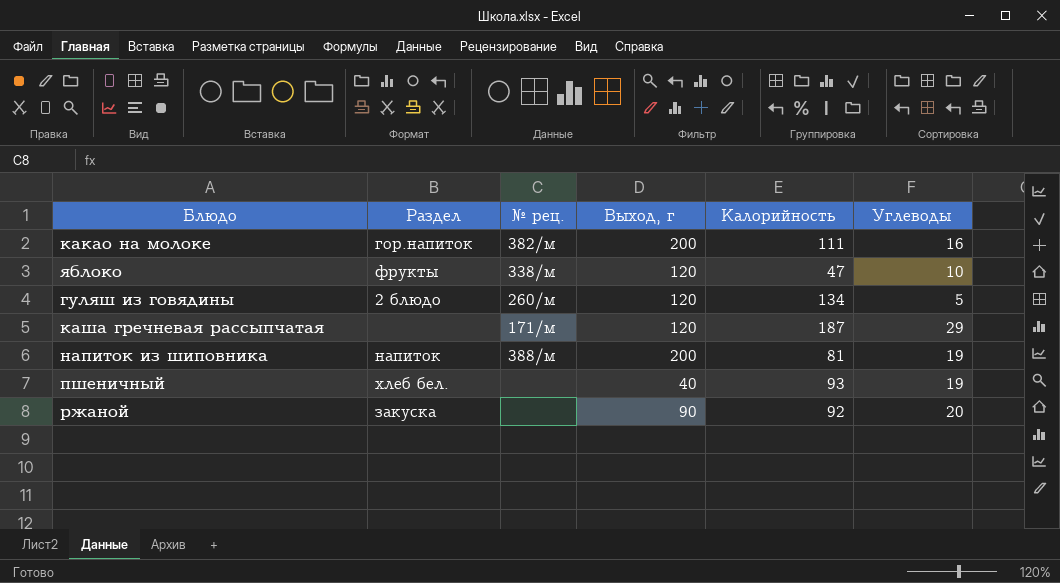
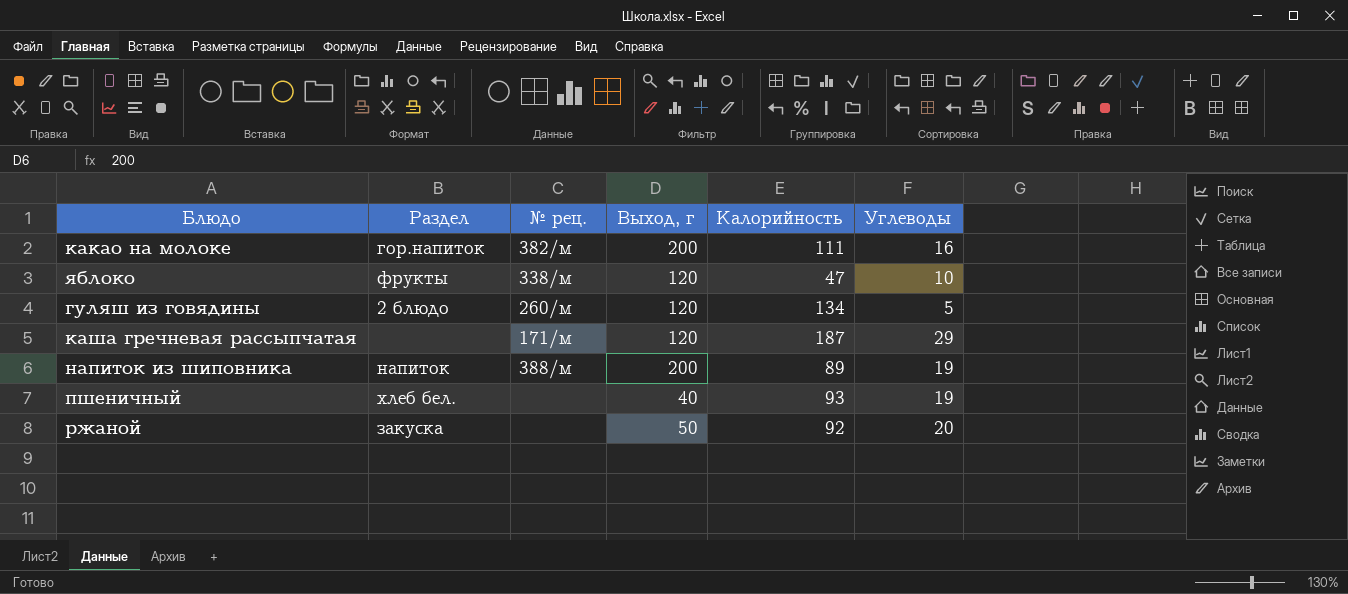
напиток из шиповника | Калорийность: 81 -> 89
ржаной | Выход, г: 90 -> 50

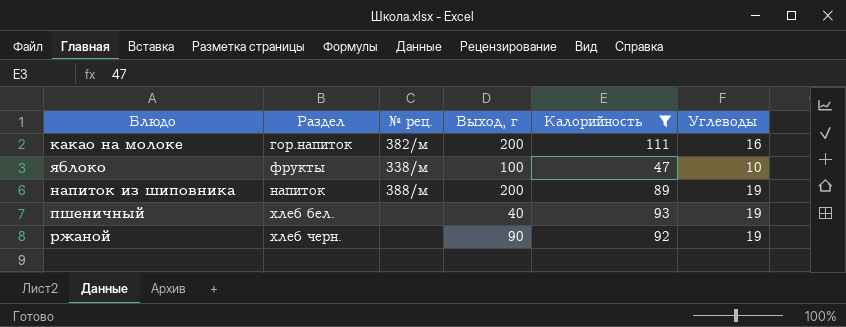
filter: none -> Калорийность <= 111
яблоко | Выход, г: 120 -> 100
ржаной | Раздел: закуска -> хлеб черн.
ржаной | Выход, г: 50 -> 90
ржаной | Углеводы: 20 -> 19

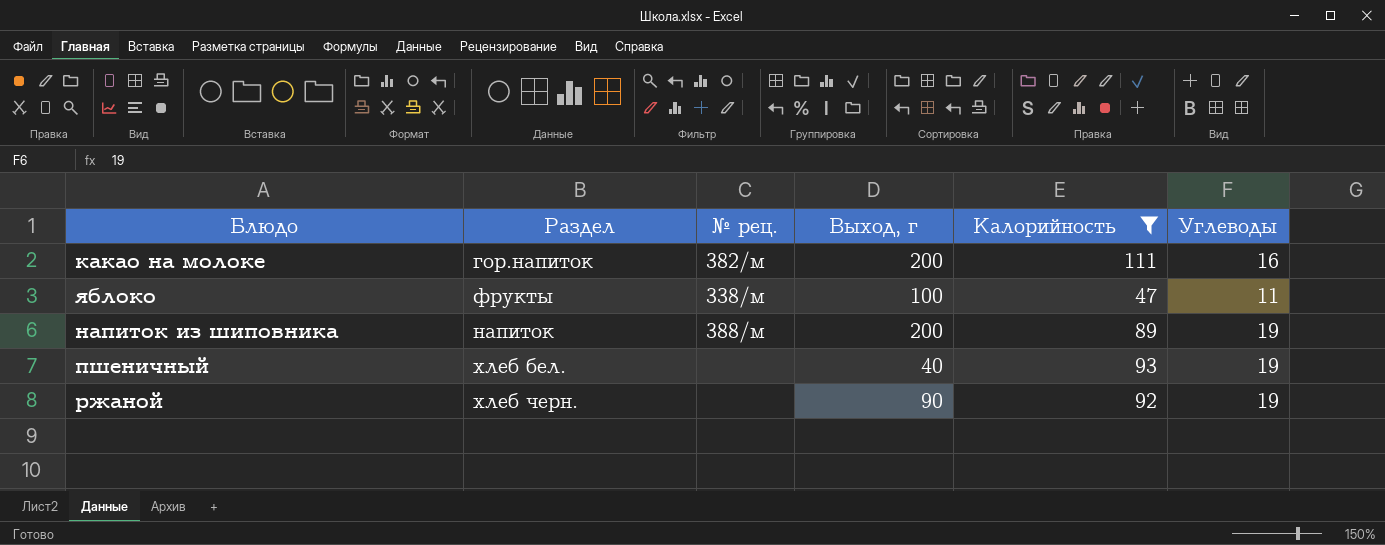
яблоко | Углеводы: 10 -> 11

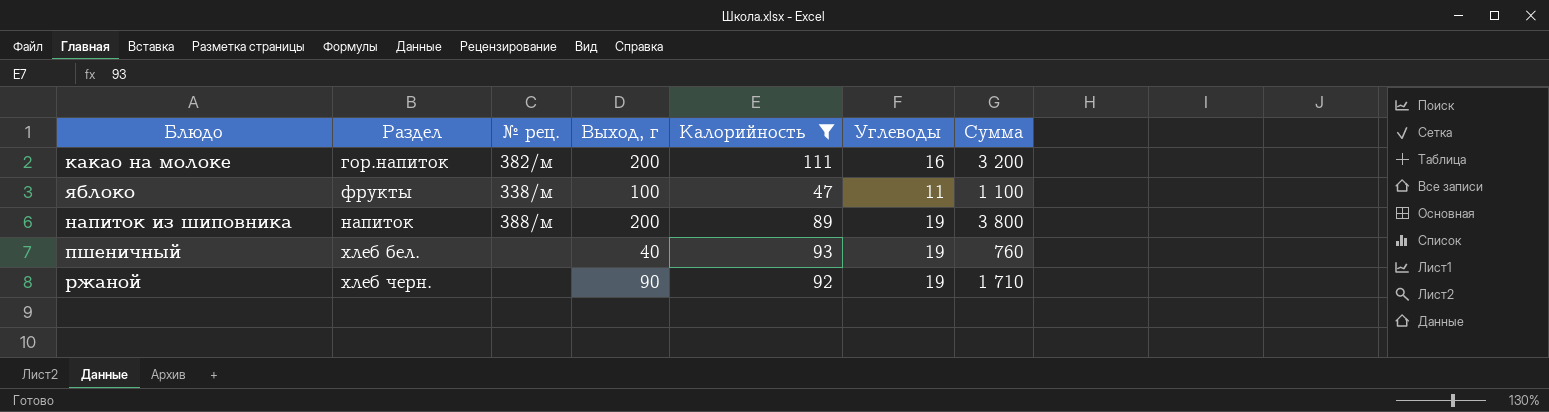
column Сумма | formula: none -> [Выход, г] * [Углеводы]

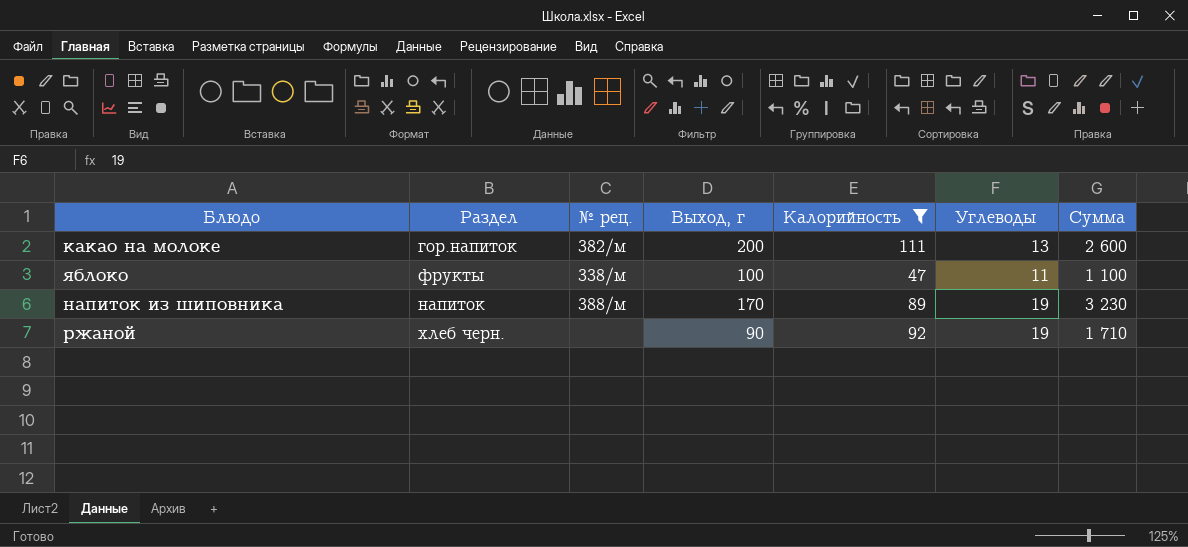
row пшеничный: хлеб бел. | none | 40 | 93 | 19 | 760 -> none
какао на молоке | Углеводы: 16 -> 13
какао на молоке | Сумма: 3 200 -> 2 600
напиток из шиповника | Выход, г: 200 -> 170
напиток из шиповника | Сумма: 3 800 -> 3 230

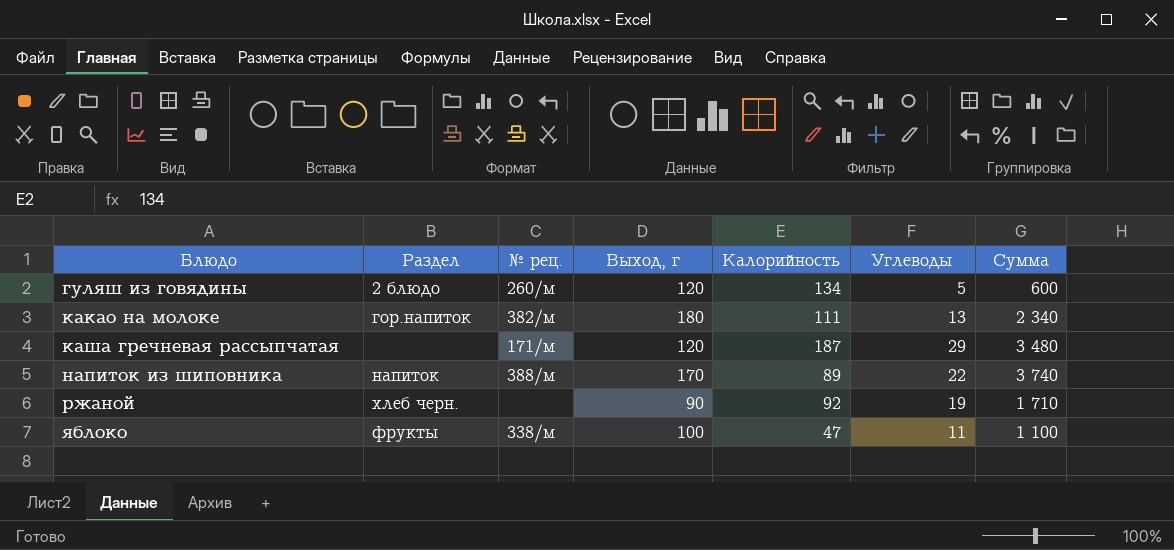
filter: Калорийность <= 111 -> none
row order: none -> Блюдо ascending
какао на молоке | Выход, г: 200 -> 180
какао на молоке | Сумма: 2 600 -> 2 340
напиток из шиповника | Углеводы: 19 -> 22
напиток из шиповника | Сумма: 3 230 -> 3 740

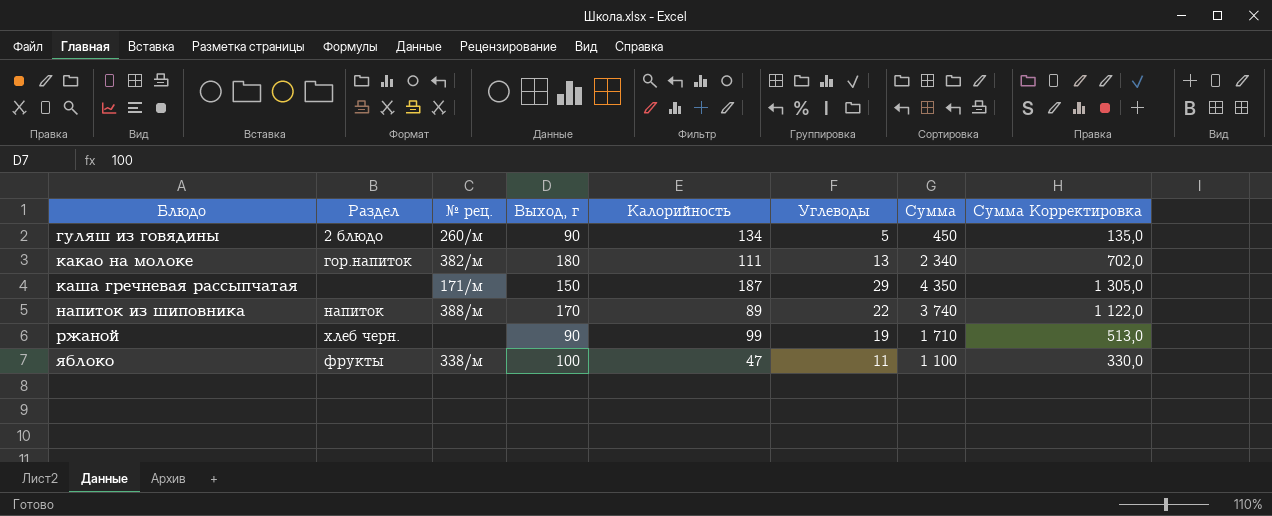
column Сумма Корректировка | formula: none -> [Сумма] * 0,3
гуляш из говядины | Выход, г: 120 -> 90
гуляш из говядины | Сумма: 600 -> 450
каша гречневая рассыпчатая | Выход, г: 120 -> 150
каша гречневая рассыпчатая | Сумма: 3 480 -> 4 350
ржаной | Калорийность: 92 -> 99

